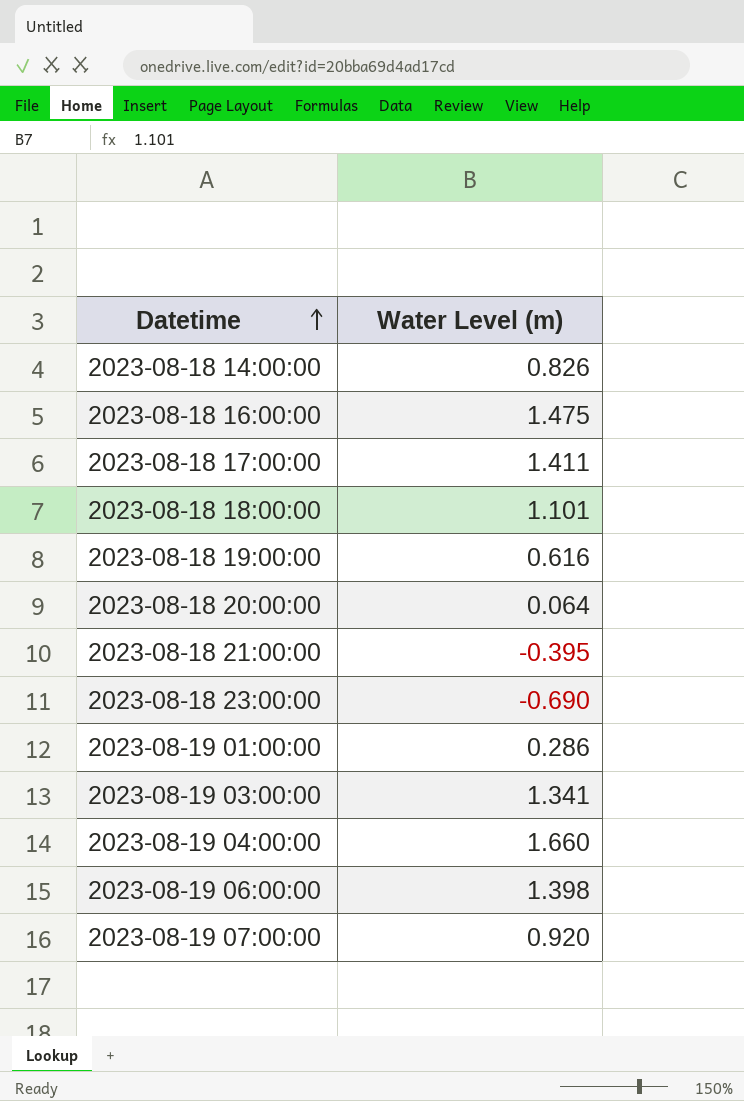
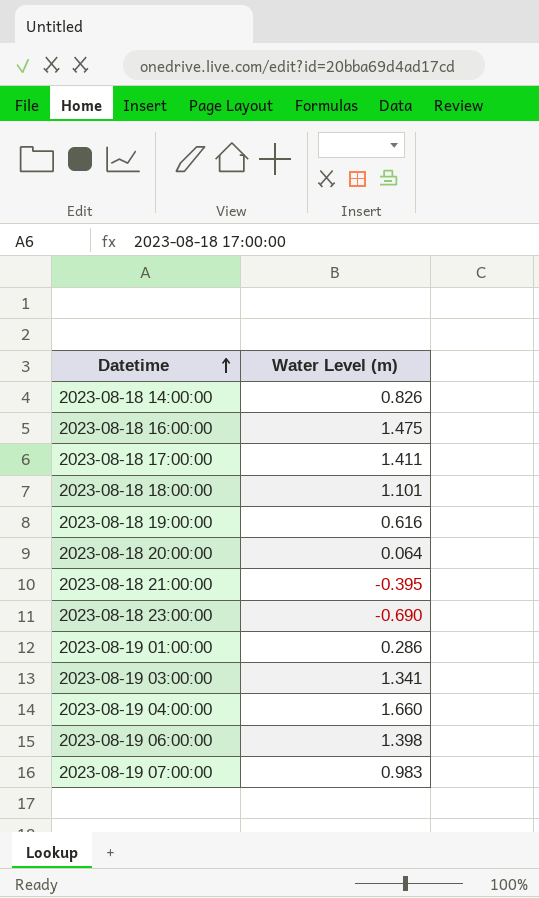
2023-08-19 07:00:00 | Water Level (m): 0.920 -> 0.983

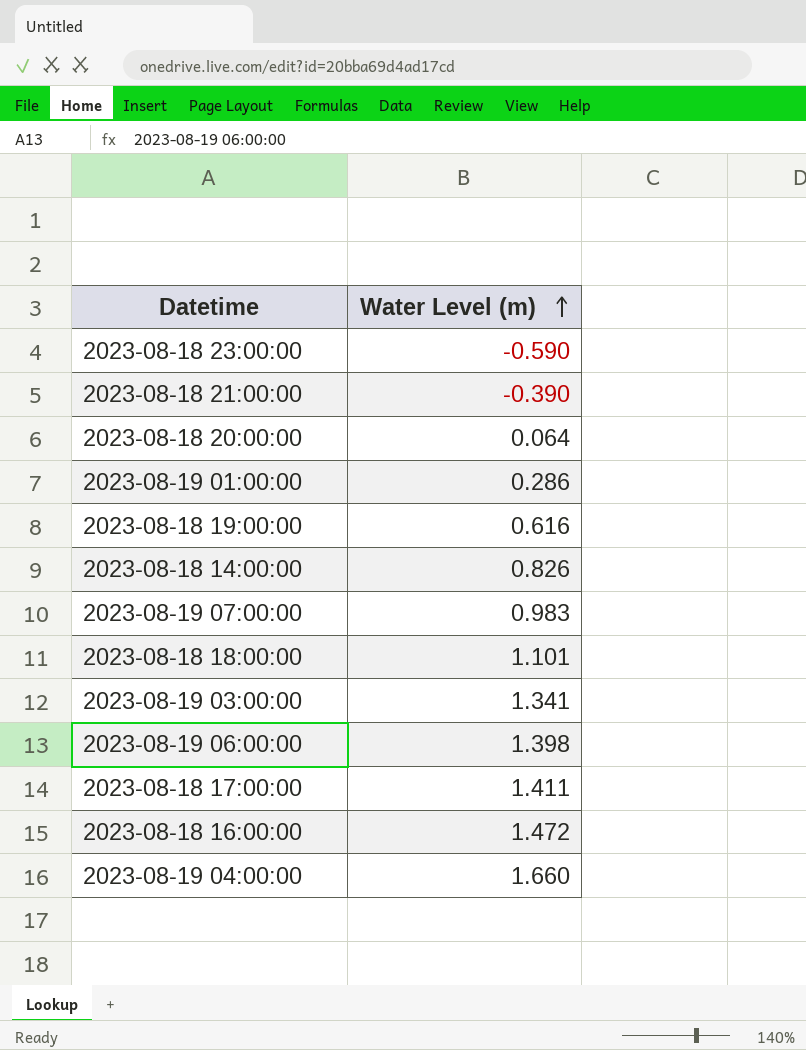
row order: Datetime ascending -> Water Level (m) ascending
2023-08-18 23:00:00 | Water Level (m): -0.690 -> -0.590
2023-08-18 21:00:00 | Water Level (m): -0.395 -> -0.390
2023-08-18 16:00:00 | Water Level (m): 1.475 -> 1.472

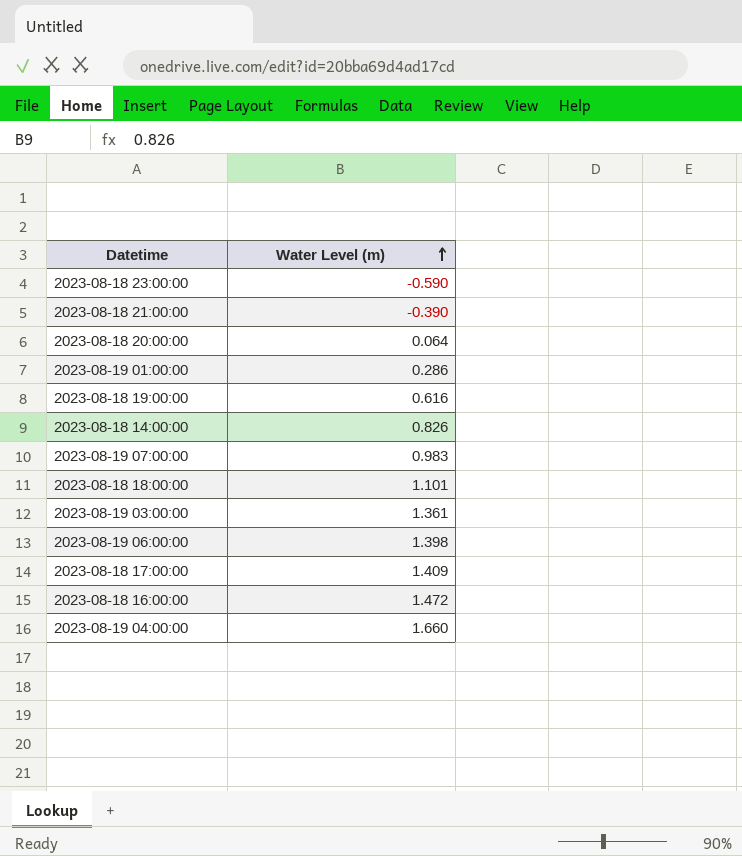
2023-08-19 03:00:00 | Water Level (m): 1.341 -> 1.361
2023-08-18 17:00:00 | Water Level (m): 1.411 -> 1.409

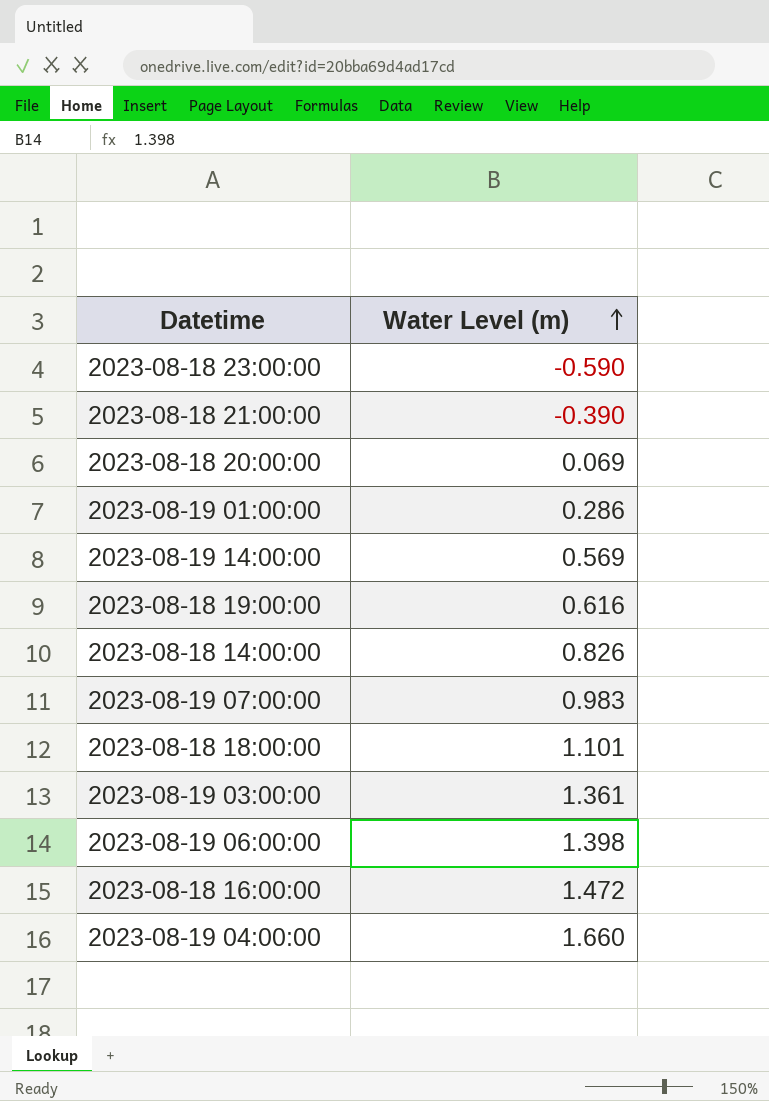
row 2023-08-18 17:00:00: 1.409 -> none
2023-08-18 20:00:00 | Water Level (m): 0.064 -> 0.069
row 2023-08-19 14:00:00: none -> 0.569

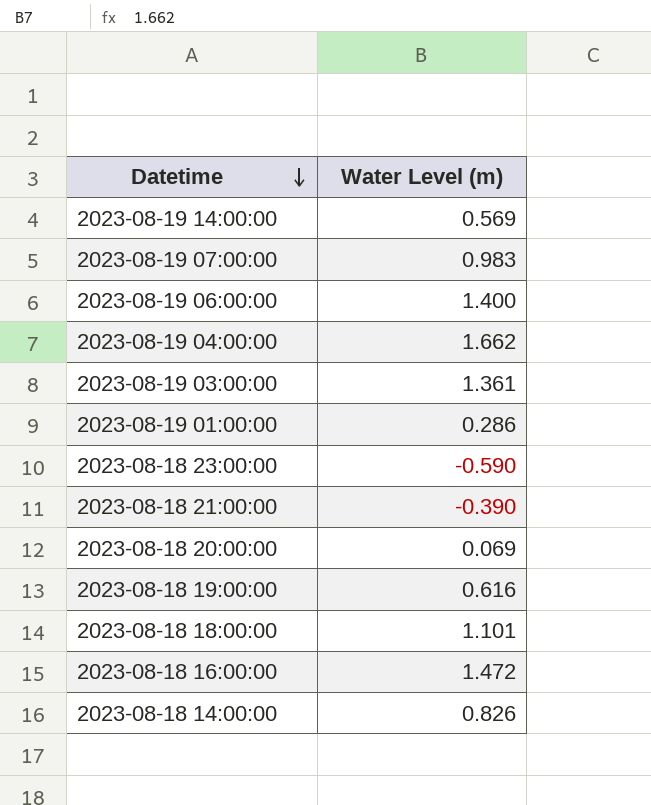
row order: Water Level (m) ascending -> Datetime descending
2023-08-19 06:00:00 | Water Level (m): 1.398 -> 1.400
2023-08-19 04:00:00 | Water Level (m): 1.660 -> 1.662

